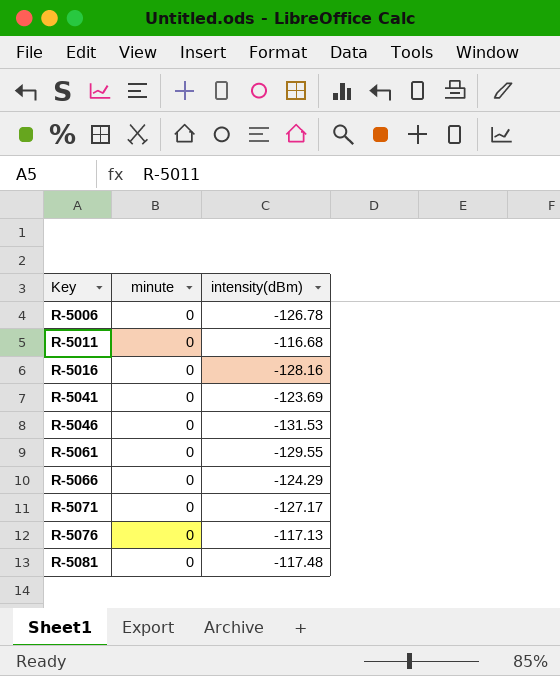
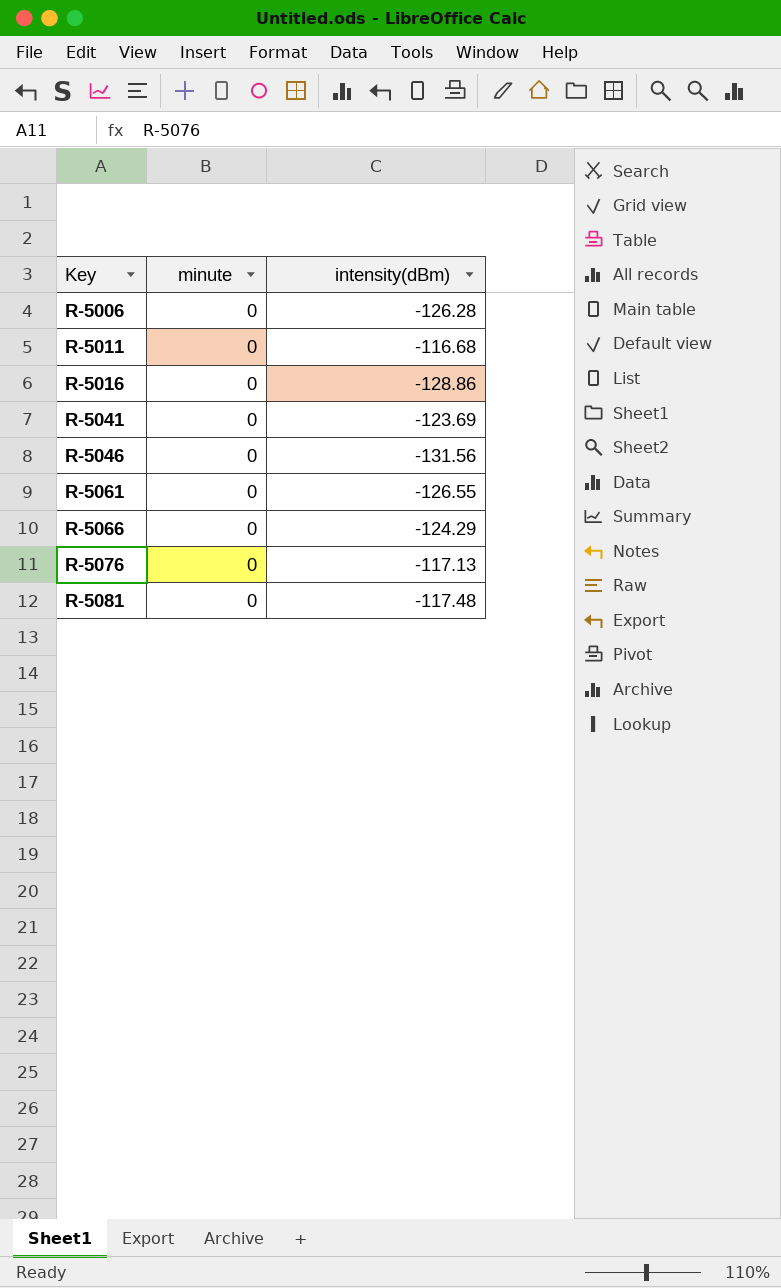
row R-5071: 0 | -127.17 -> none
R-5006 | intensity(dBm): -126.78 -> -126.28
R-5016 | intensity(dBm): -128.16 -> -128.86
R-5046 | intensity(dBm): -131.53 -> -131.56
R-5061 | intensity(dBm): -129.55 -> -126.55

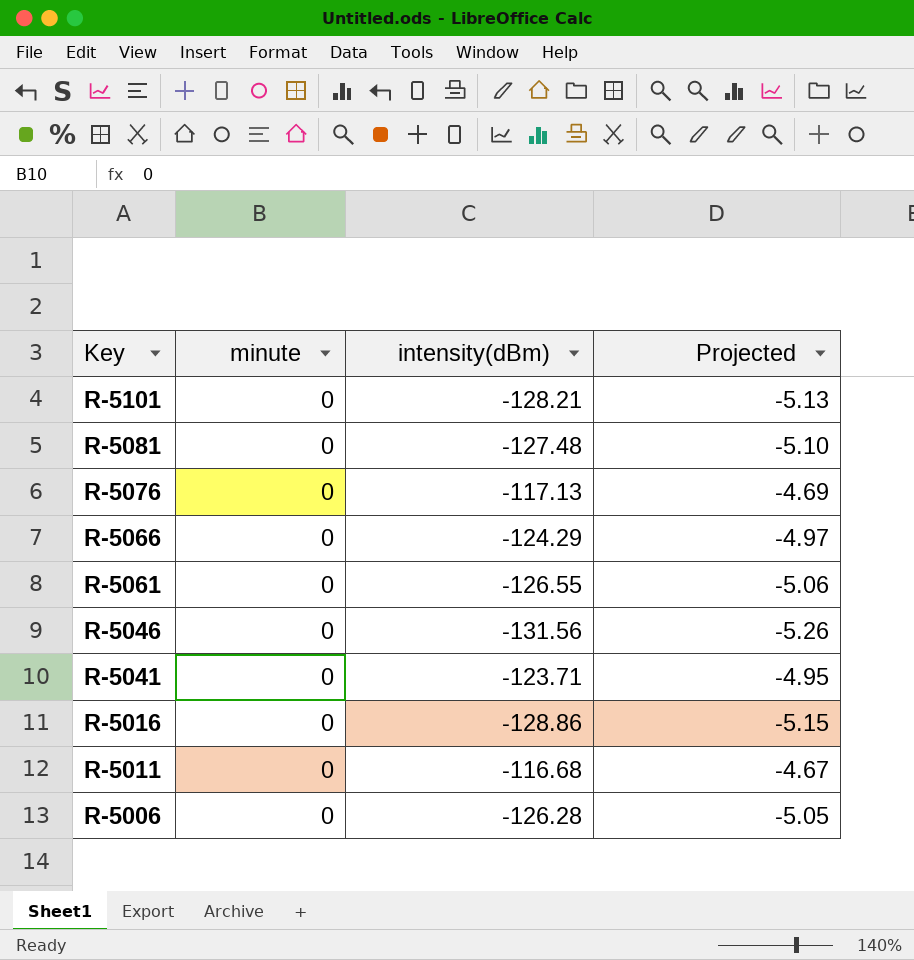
row order: Key ascending -> Key descending
column Projected | formula: none -> [intensity(dBm)] * 0.04
row R-5101: none -> 0 | -128.21 | -5.13
R-5081 | intensity(dBm): -117.48 -> -127.48
R-5041 | intensity(dBm): -123.69 -> -123.71

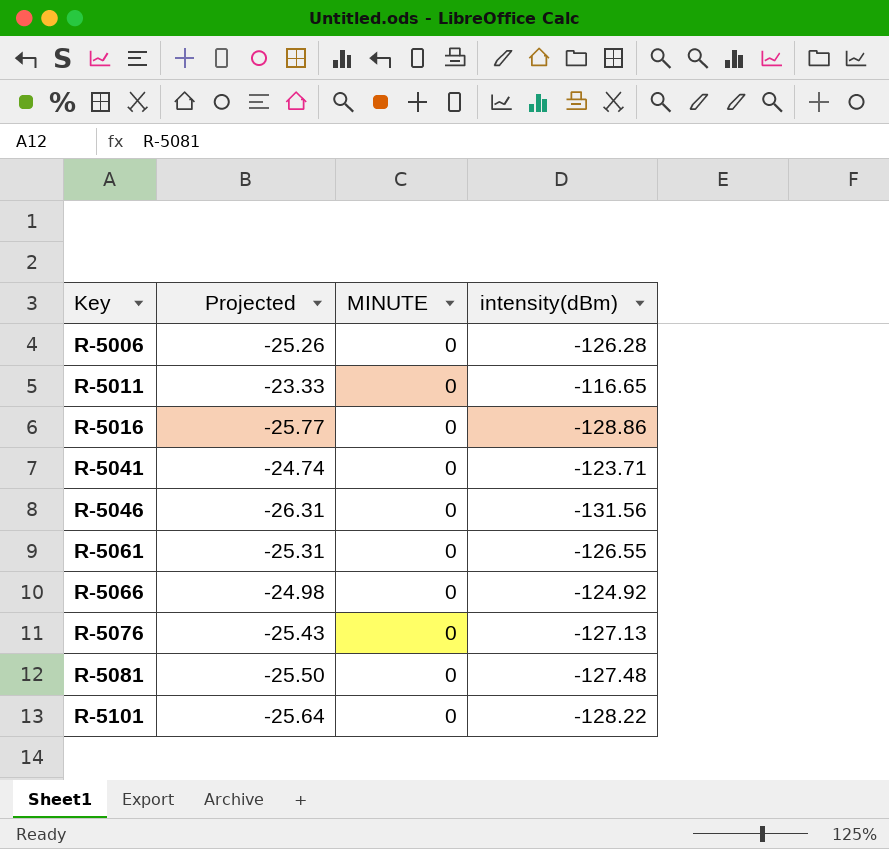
row order: Key descending -> Key ascending
column Projected | formula: [intensity(dBm)] * 0.04 -> [intensity(dBm)] * 0.2
column Projected | position: 4 -> 2
column name: minute -> MINUTE
R-5011 | intensity(dBm): -116.68 -> -116.65
R-5066 | intensity(dBm): -124.29 -> -124.92
R-5076 | intensity(dBm): -117.13 -> -127.13
R-5101 | intensity(dBm): -128.21 -> -128.22

